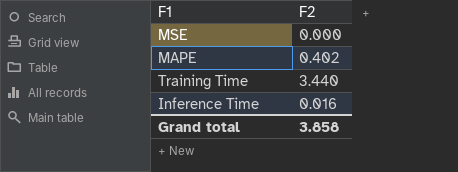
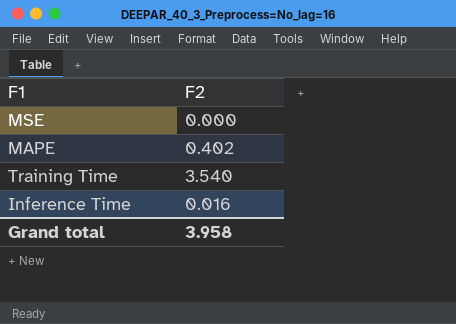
Training Time | F2: 3.440 -> 3.540
Grand total | F2: 3.858 -> 3.958

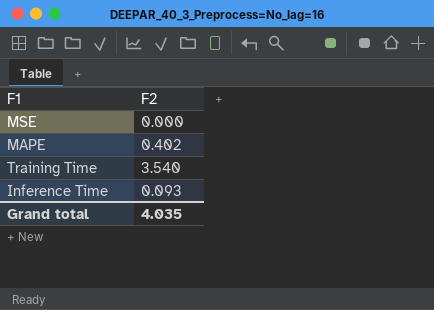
Inference Time | F2: 0.016 -> 0.093
Grand total | F2: 3.958 -> 4.035

